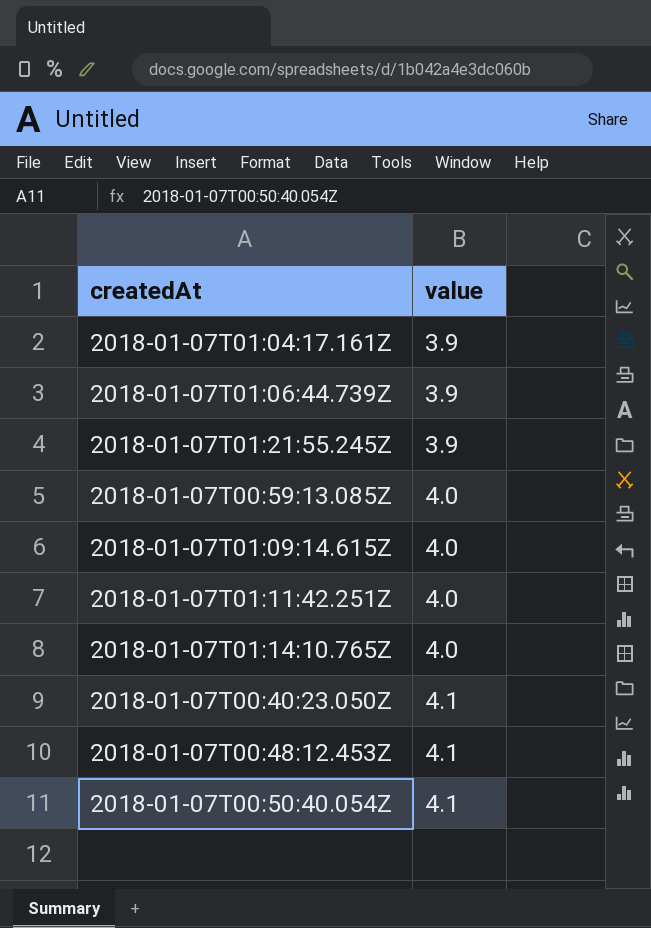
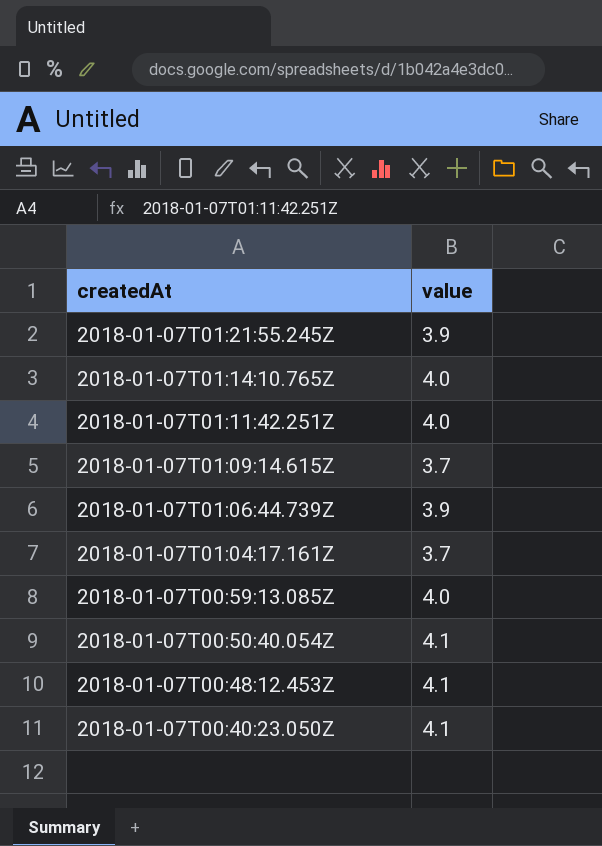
row order: value ascending -> createdAt descending
2018-01-07T01:09:14.615Z | value: 4.0 -> 3.7
2018-01-07T01:04:17.161Z | value: 3.9 -> 3.7

